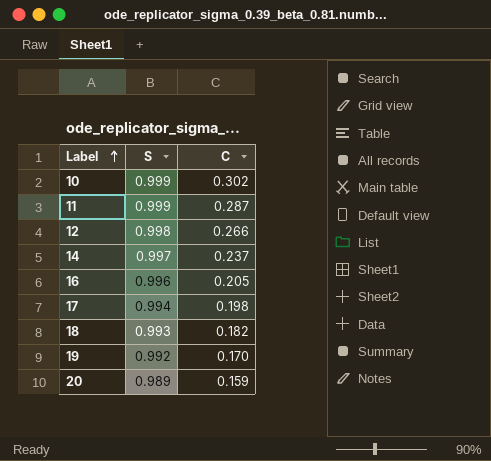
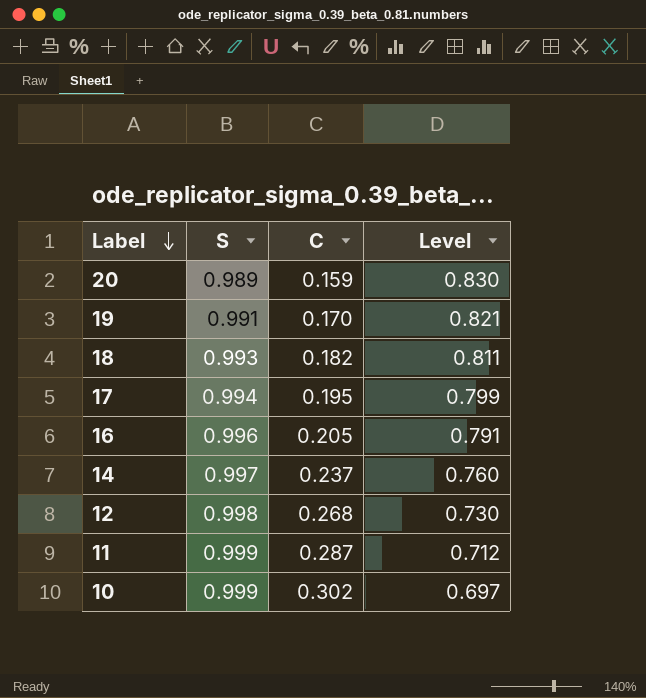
row order: Label ascending -> Label descending
column Level | formula: none -> [S] - [C]
19 | S: 0.992 -> 0.991
17 | C: 0.198 -> 0.195
12 | C: 0.266 -> 0.268

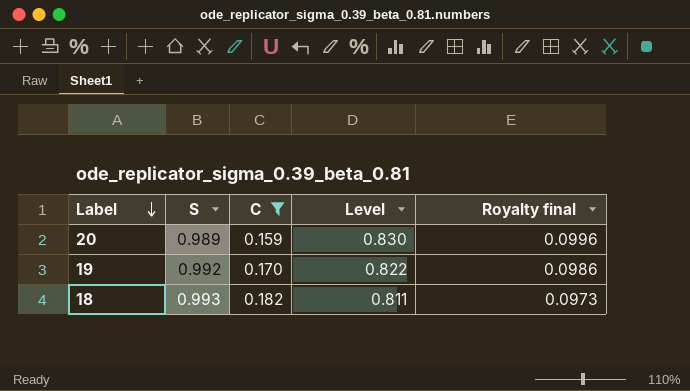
filter: none -> C <= 0.182
column Royalty final | formula: none -> [Level] * 0.12
19 | S: 0.991 -> 0.992
19 | Level: 0.821 -> 0.822

